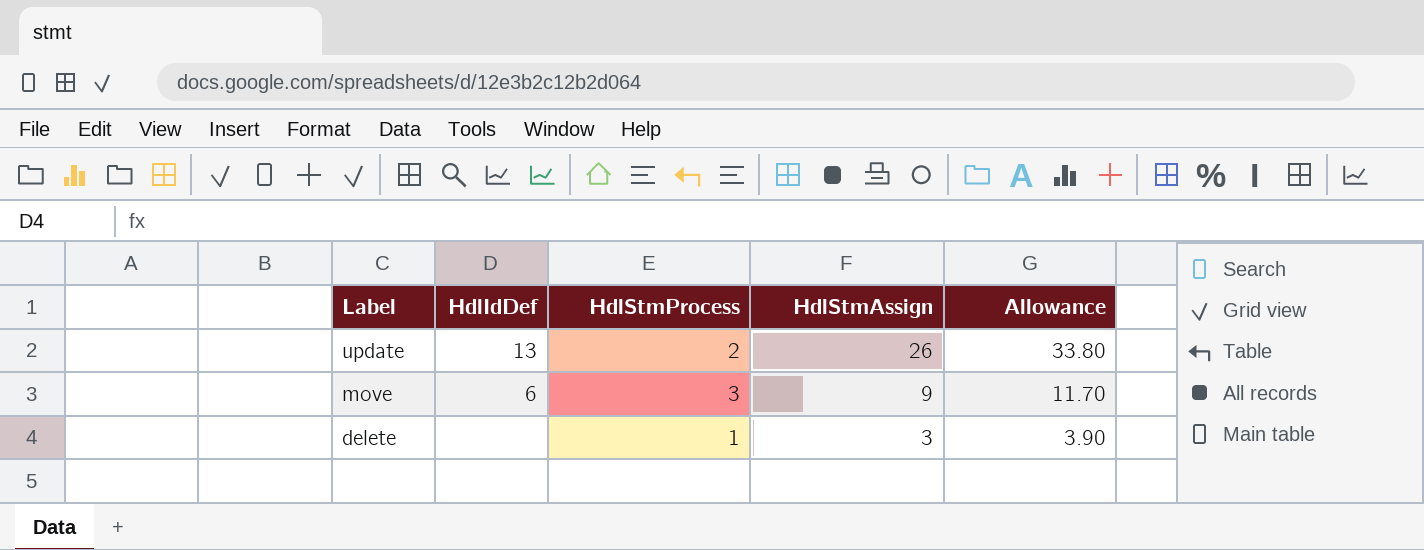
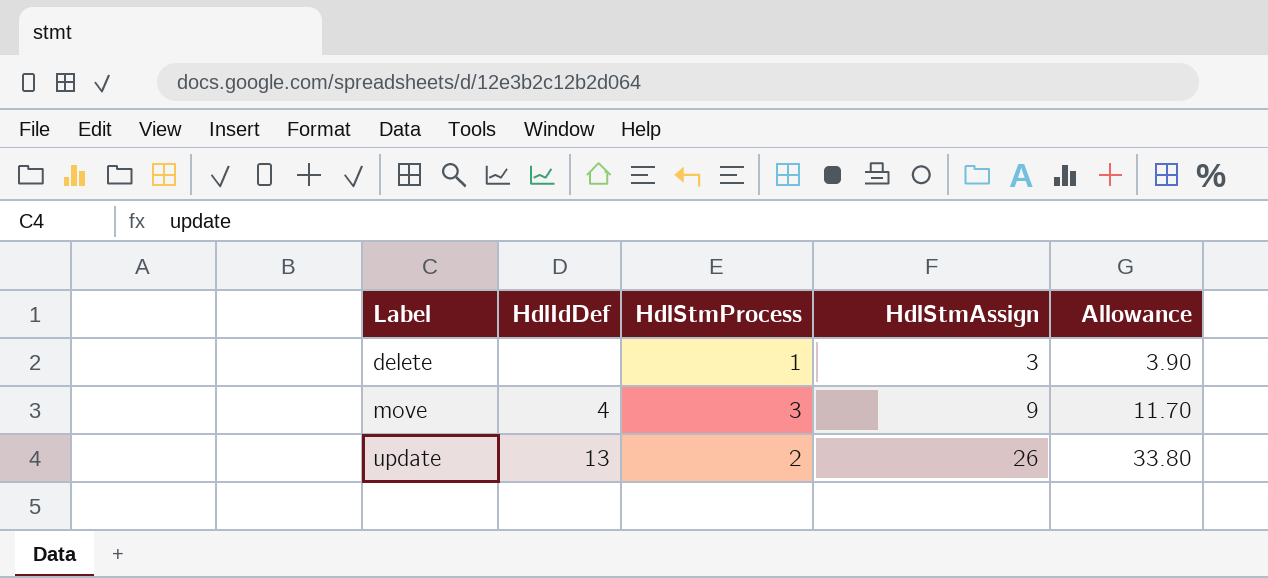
row order: Label descending -> Label ascending
move | HdlIdDef: 6 -> 4

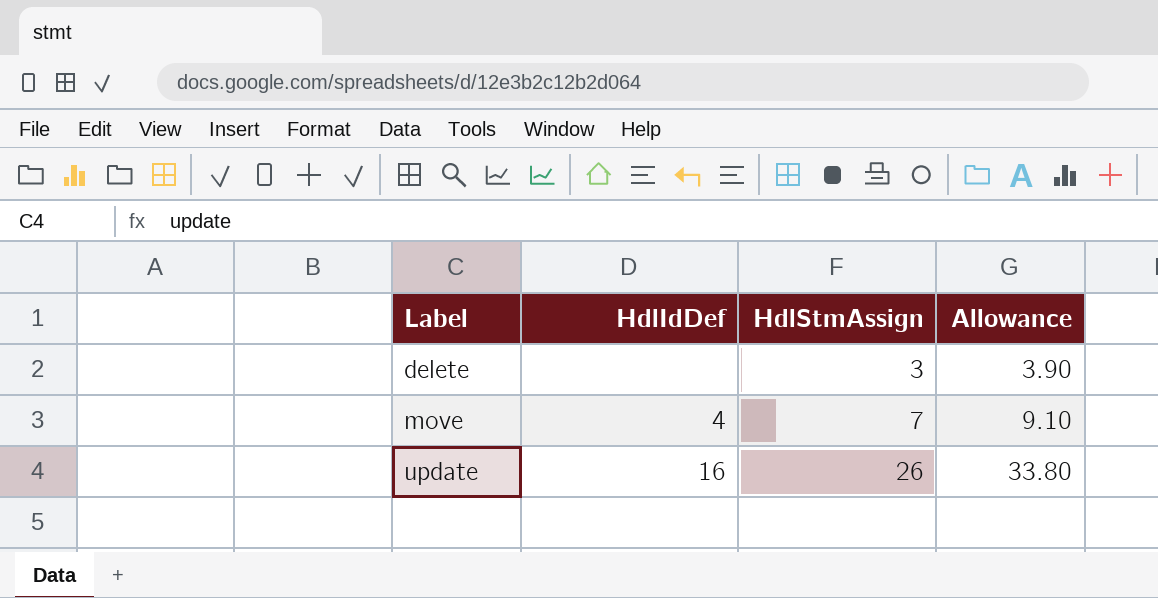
column HdlStmProcess | position: 3 -> none
move | HdlStmAssign: 9 -> 7
move | Allowance: 11.70 -> 9.10
update | HdlIdDef: 13 -> 16

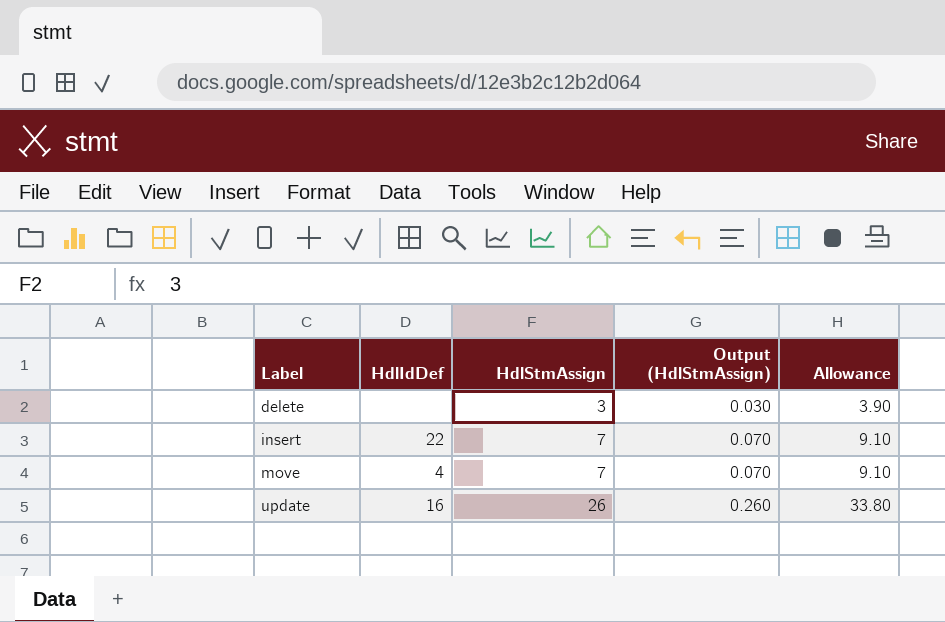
column Output (HdlStmAssign) | formula: none -> [HdlStmAssign] * 0.01
row insert: none -> 22 | 7 | 0.070 | 9.10

